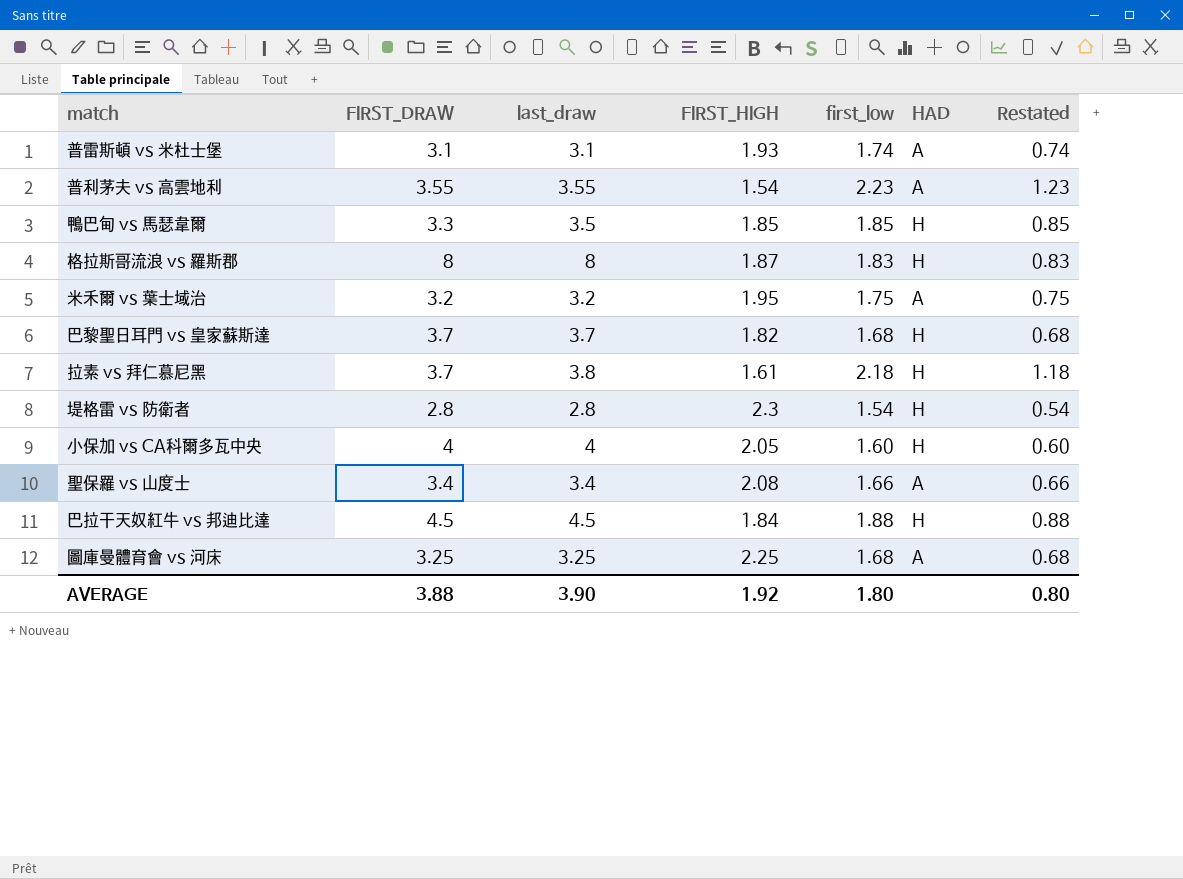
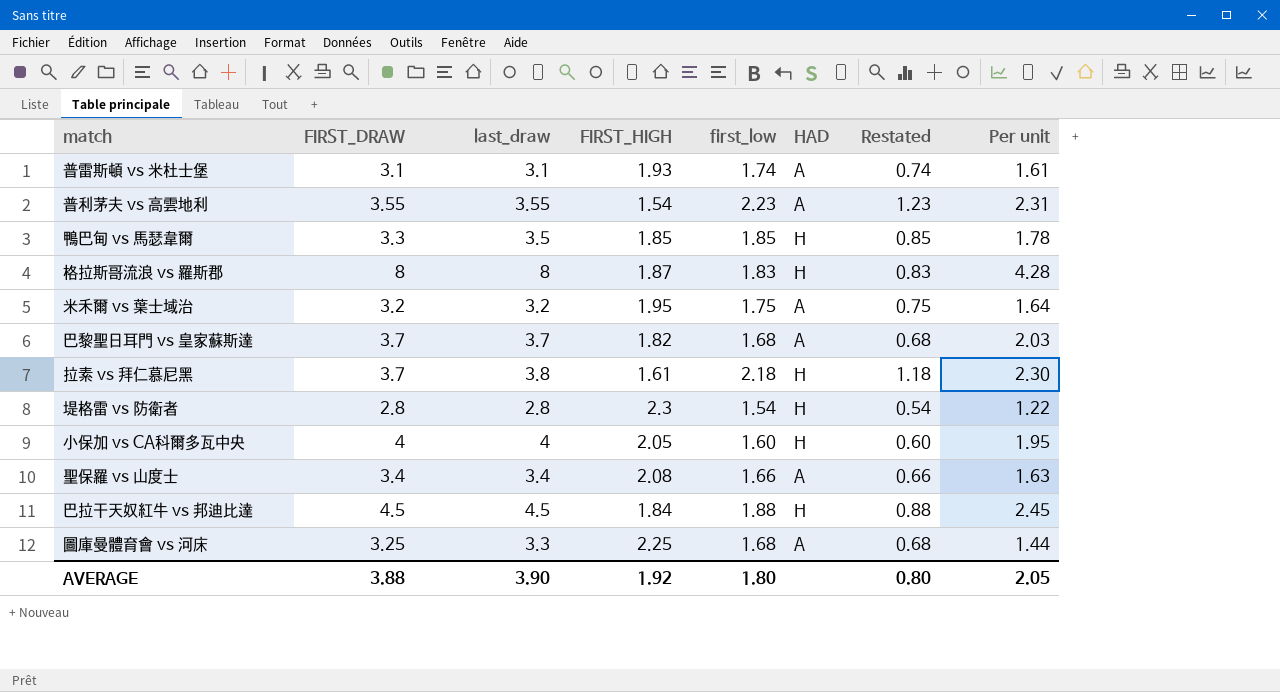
column Per unit | formula: none -> [FIRST_DRAW] / [FIRST_HIGH]
巴黎聖日耳門 vs 皇家蘇斯達 | HAD: H -> A
圖庫曼體育會 vs 河床 | last_draw: 3.25 -> 3.3

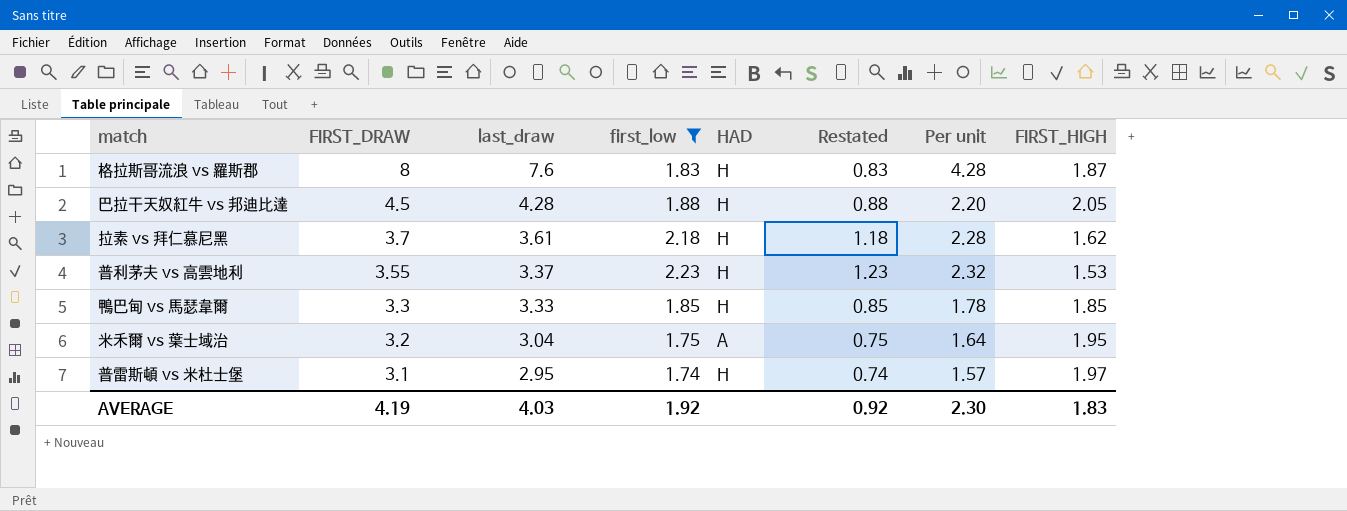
filter: none -> first_low >= 1.74
row order: none -> FIRST_DRAW descending
column FIRST_HIGH | position: 4 -> 8
格拉斯哥流浪 vs 羅斯郡 | last_draw: 8 -> 7.6
巴拉干天奴紅牛 vs 邦迪比達 | last_draw: 4.5 -> 4.28
巴拉干天奴紅牛 vs 邦迪比達 | Per unit: 2.45 -> 2.20
巴拉干天奴紅牛 vs 邦迪比達 | FIRST_HIGH: 1.84 -> 2.05
拉素 vs 拜仁慕尼黑 | last_draw: 3.8 -> 3.61
拉素 vs 拜仁慕尼黑 | Per unit: 2.30 -> 2.28
拉素 vs 拜仁慕尼黑 | FIRST_HIGH: 1.61 -> 1.62
普利茅夫 vs 高雲地利 | last_draw: 3.55 -> 3.37
普利茅夫 vs 高雲地利 | HAD: A -> H
普利茅夫 vs 高雲地利 | Per unit: 2.31 -> 2.32
普利茅夫 vs 高雲地利 | FIRST_HIGH: 1.54 -> 1.53
鴨巴甸 vs 馬瑟韋爾 | last_draw: 3.5 -> 3.33
米禾爾 vs 葉士域治 | last_draw: 3.2 -> 3.04
普雷斯頓 vs 米杜士堡 | last_draw: 3.1 -> 2.95
普雷斯頓 vs 米杜士堡 | HAD: A -> H
普雷斯頓 vs 米杜士堡 | Per unit: 1.61 -> 1.57
普雷斯頓 vs 米杜士堡 | FIRST_HIGH: 1.93 -> 1.97
AVERAGE | FIRST_DRAW: 3.88 -> 4.19
AVERAGE | last_draw: 3.90 -> 4.03
AVERAGE | first_low: 1.80 -> 1.92
AVERAGE | Restated: 0.80 -> 0.92
AVERAGE | Per unit: 2.05 -> 2.30
AVERAGE | FIRST_HIGH: 1.92 -> 1.83

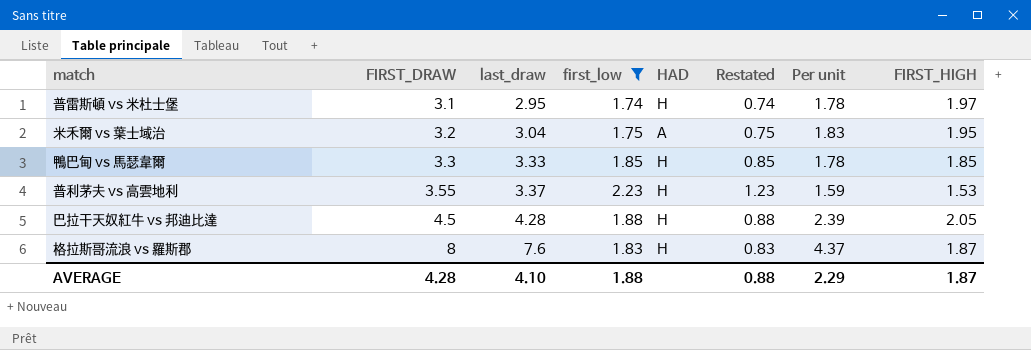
row order: FIRST_DRAW descending -> FIRST_DRAW ascending
column Per unit | formula: [FIRST_DRAW] / [FIRST_HIGH] -> [FIRST_DRAW] / [first_low]
row 拉素 vs 拜仁慕尼黑: 3.7 | 3.61 | 2.18 | H | 1.18 | 2.28 | 1.62 -> none
AVERAGE | FIRST_DRAW: 4.19 -> 4.28
AVERAGE | last_draw: 4.03 -> 4.10
AVERAGE | first_low: 1.92 -> 1.88
AVERAGE | Restated: 0.92 -> 0.88
AVERAGE | Per unit: 2.30 -> 2.29
AVERAGE | FIRST_HIGH: 1.83 -> 1.87

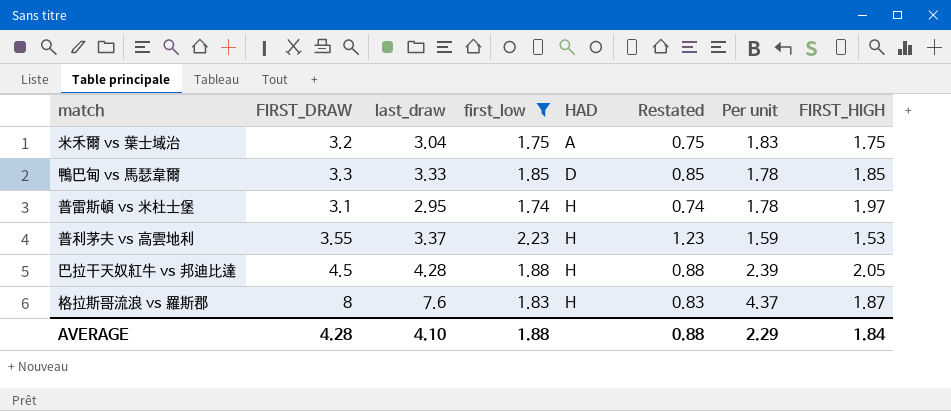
row order: FIRST_DRAW ascending -> HAD ascending
米禾爾 vs 葉士域治 | FIRST_HIGH: 1.95 -> 1.75
鴨巴甸 vs 馬瑟韋爾 | HAD: H -> D
AVERAGE | FIRST_HIGH: 1.87 -> 1.84

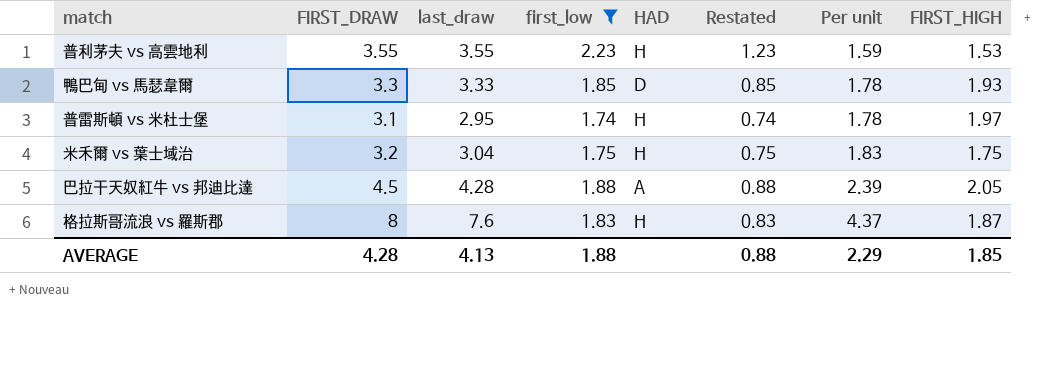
row order: HAD ascending -> Per unit ascending
普利茅夫 vs 高雲地利 | last_draw: 3.37 -> 3.55
鴨巴甸 vs 馬瑟韋爾 | FIRST_HIGH: 1.85 -> 1.93
米禾爾 vs 葉士域治 | HAD: A -> H
巴拉干天奴紅牛 vs 邦迪比達 | HAD: H -> A
AVERAGE | last_draw: 4.10 -> 4.13
AVERAGE | FIRST_HIGH: 1.84 -> 1.85

